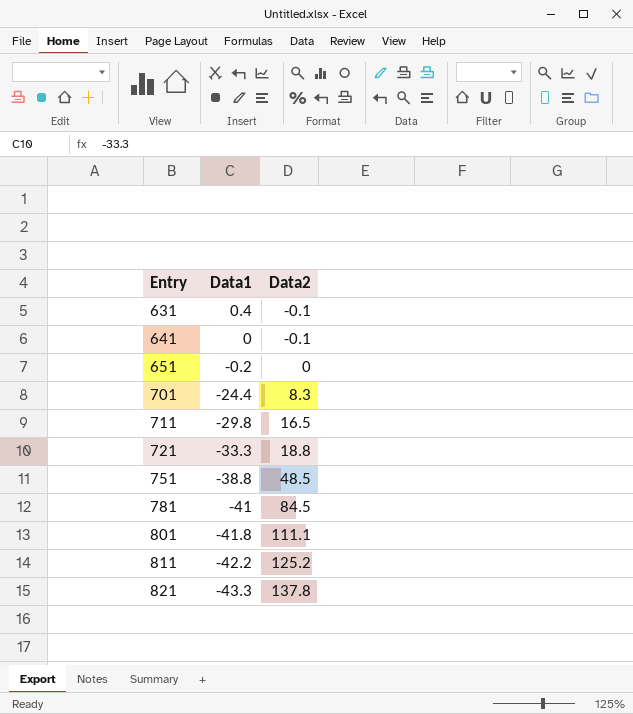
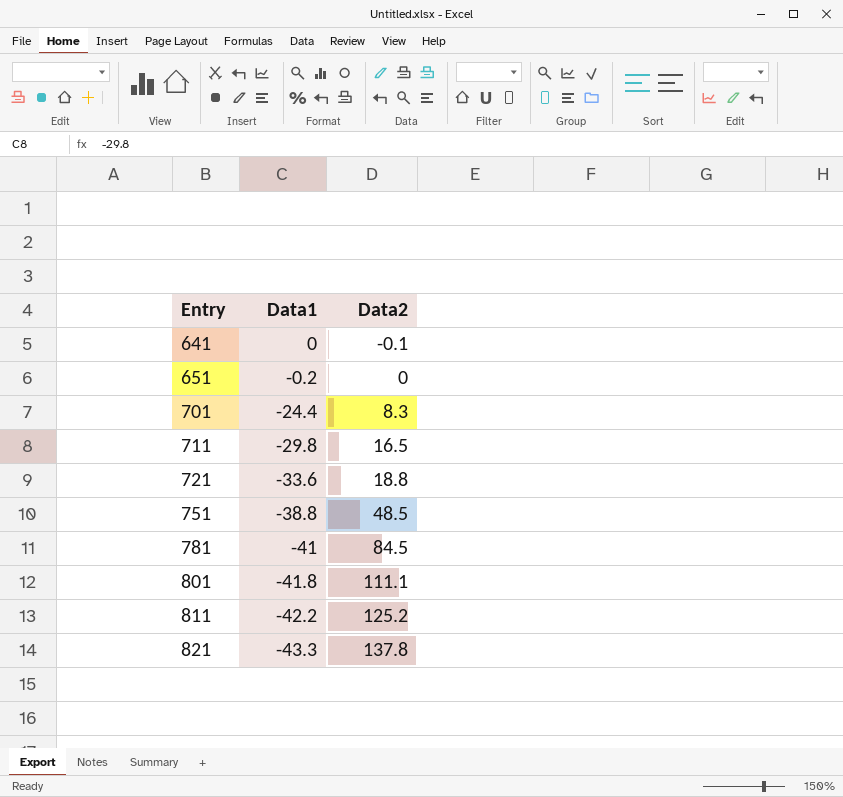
row 631: 0.4 | -0.1 -> none
721 | Data1: -33.3 -> -33.6

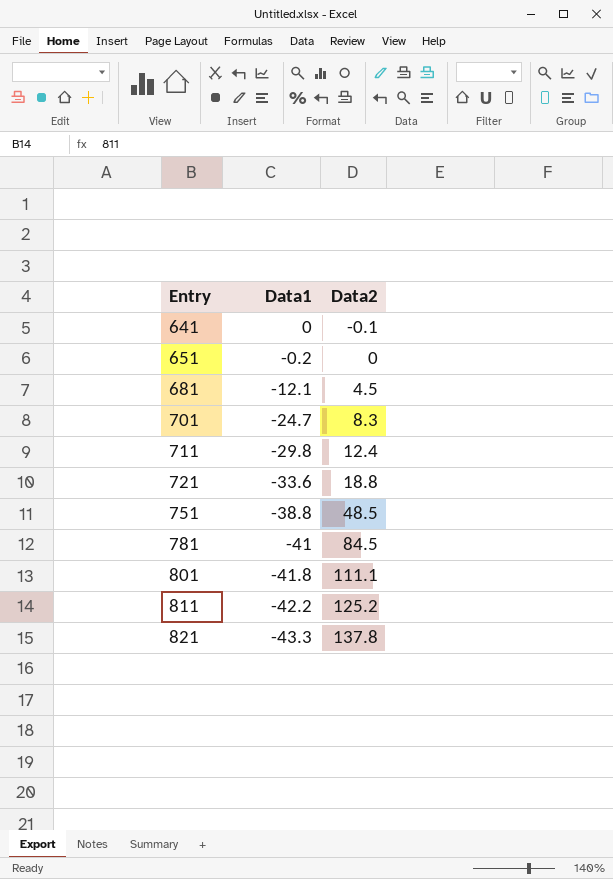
row 681: none -> -12.1 | 4.5
701 | Data1: -24.4 -> -24.7
711 | Data2: 16.5 -> 12.4

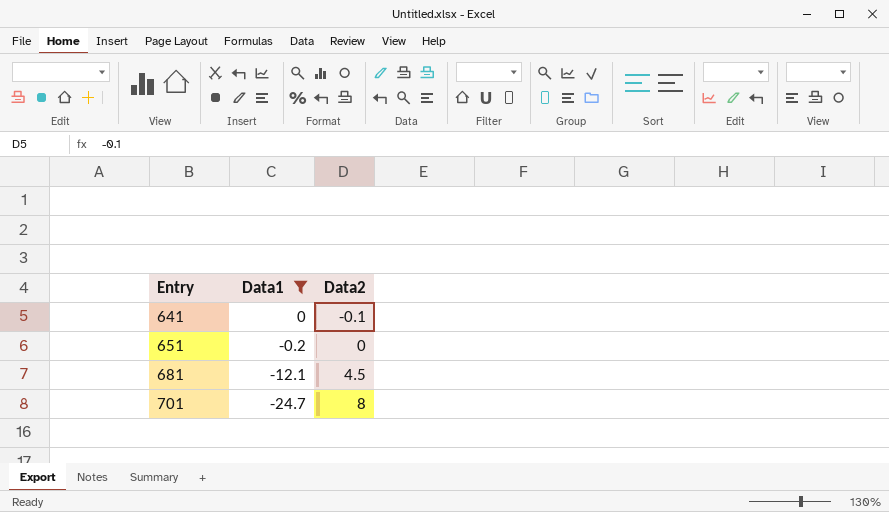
filter: none -> Data1 >= -24.7
701 | Data2: 8.3 -> 8

